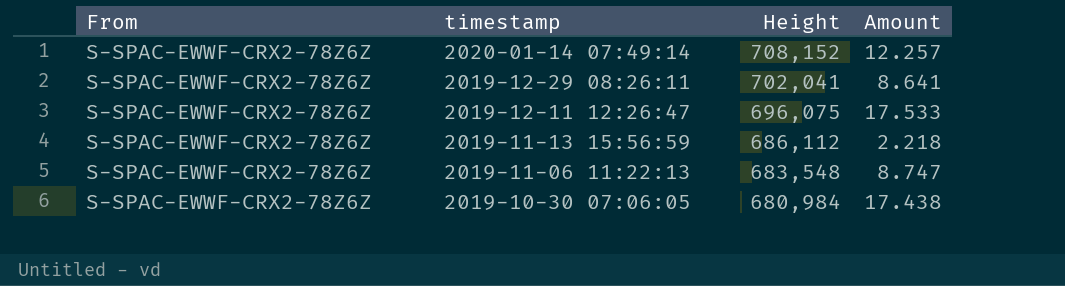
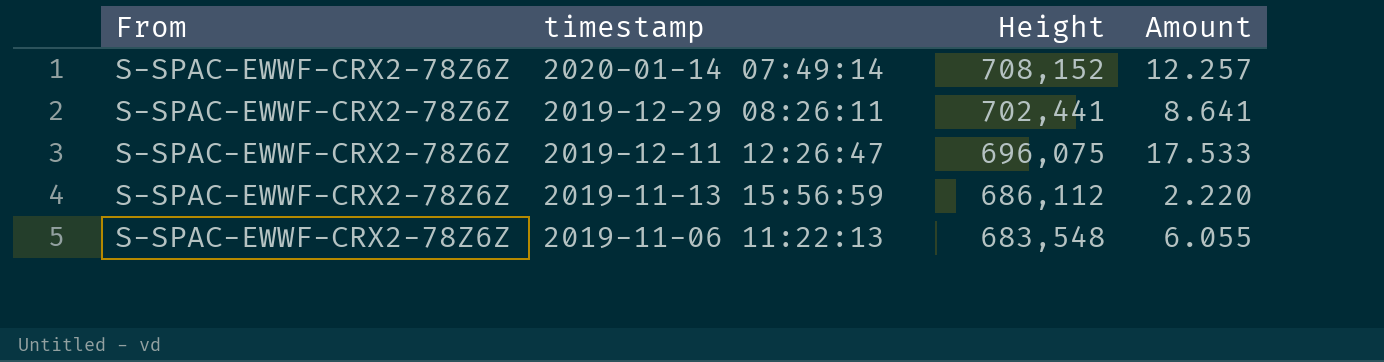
row 2019-10-30 07:06:05: S-SPAC-EWWF-CRX2-78Z6Z | 680,984 | 17.438 -> none
2019-12-29 08:26:11 | Height: 702,041 -> 702,441
2019-11-13 15:56:59 | Amount: 2.218 -> 2.220
2019-11-06 11:22:13 | Amount: 8.747 -> 6.055

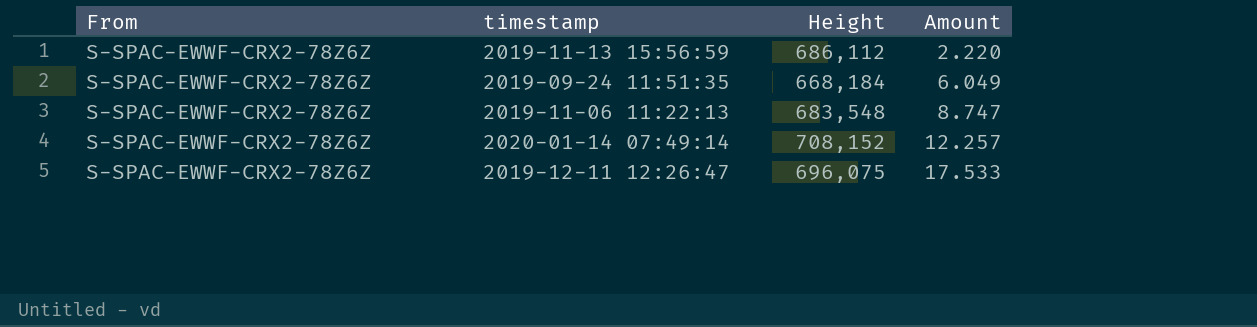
row order: timestamp descending -> Amount ascending
row 2019-12-29 08:26:11: S-SPAC-EWWF-CRX2-78Z6Z | 702,441 | 8.641 -> none
row 2019-09-24 11:51:35: none -> S-SPAC-EWWF-CRX2-78Z6Z | 668,184 | 6.049
2019-11-06 11:22:13 | Amount: 6.055 -> 8.747

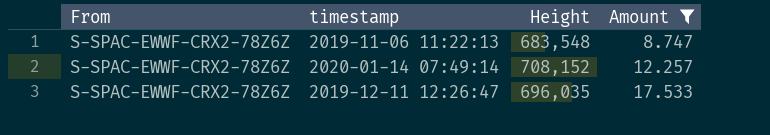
filter: none -> Amount >= 8.747
2019-12-11 12:26:47 | Height: 696,075 -> 696,035

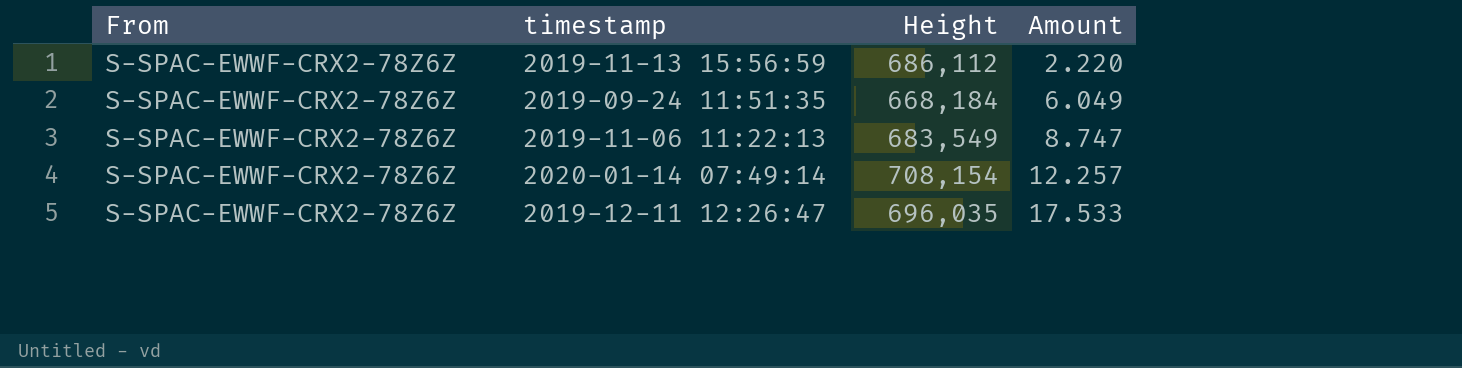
filter: Amount >= 8.747 -> none
2019-11-06 11:22:13 | Height: 683,548 -> 683,549
2020-01-14 07:49:14 | Height: 708,152 -> 708,154

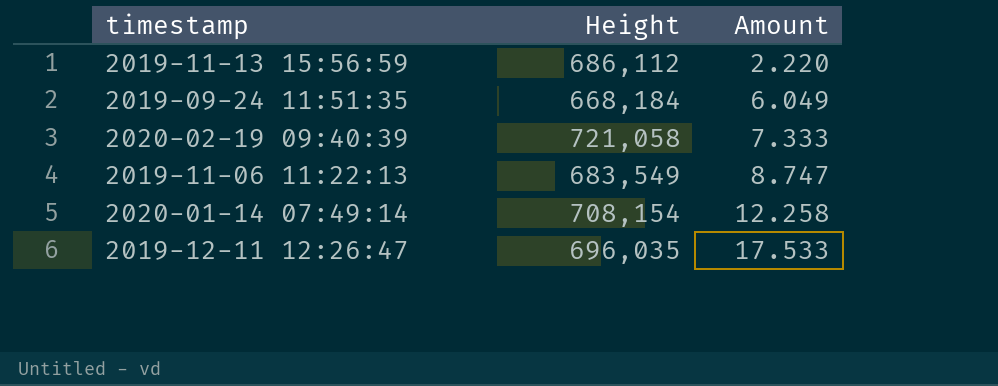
column From | position: 1 -> none
row 2020-02-19 09:40:39: none -> 721,058 | 7.333
2020-01-14 07:49:14 | Amount: 12.257 -> 12.258

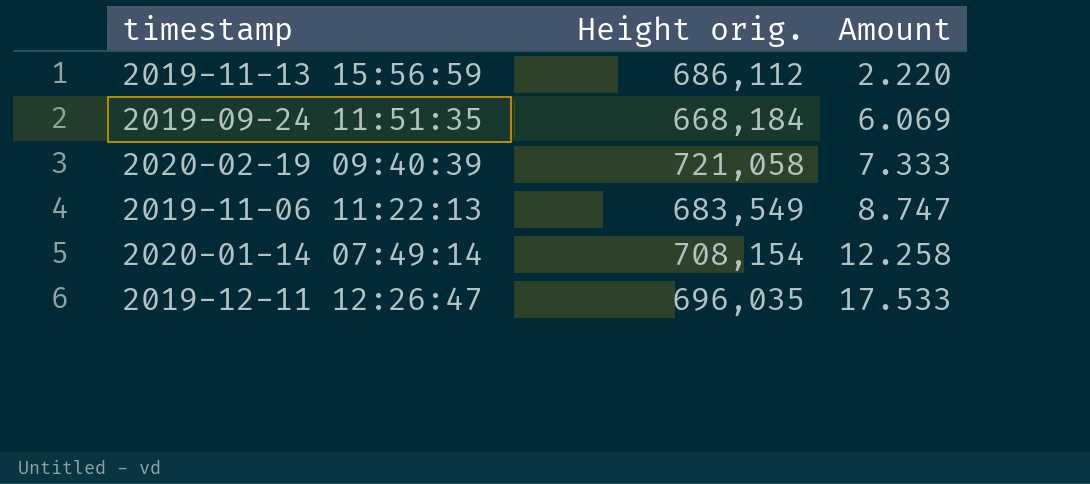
column name: Height -> Height orig.
2019-09-24 11:51:35 | Amount: 6.049 -> 6.069

